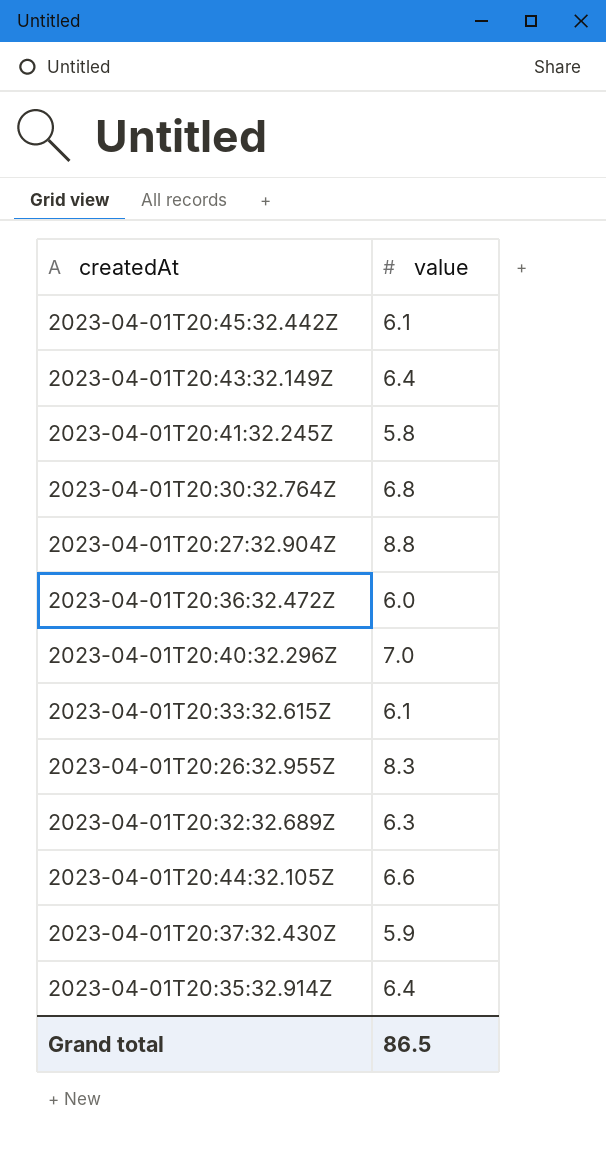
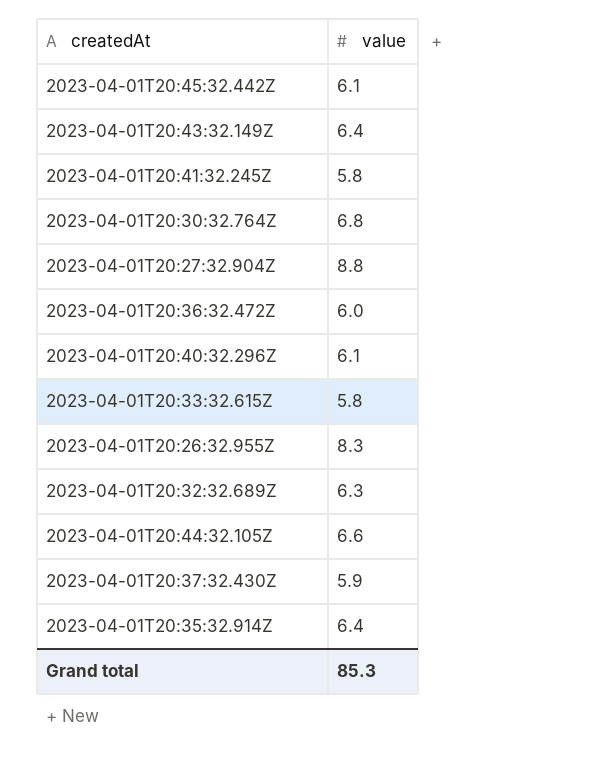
2023-04-01T20:40:32.296Z | value: 7.0 -> 6.1
2023-04-01T20:33:32.615Z | value: 6.1 -> 5.8
Grand total | value: 86.5 -> 85.3

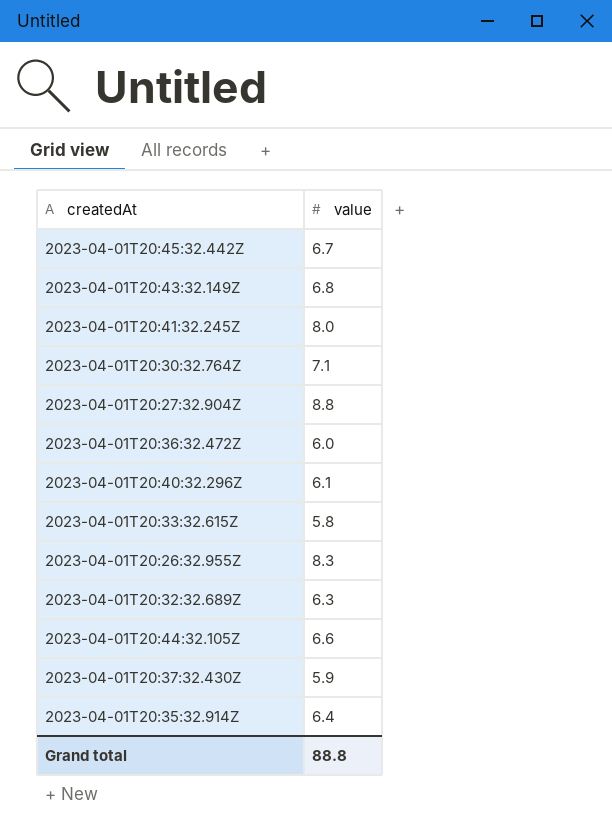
2023-04-01T20:45:32.442Z | value: 6.1 -> 6.7
2023-04-01T20:43:32.149Z | value: 6.4 -> 6.8
2023-04-01T20:41:32.245Z | value: 5.8 -> 8.0
2023-04-01T20:30:32.764Z | value: 6.8 -> 7.1
Grand total | value: 85.3 -> 88.8

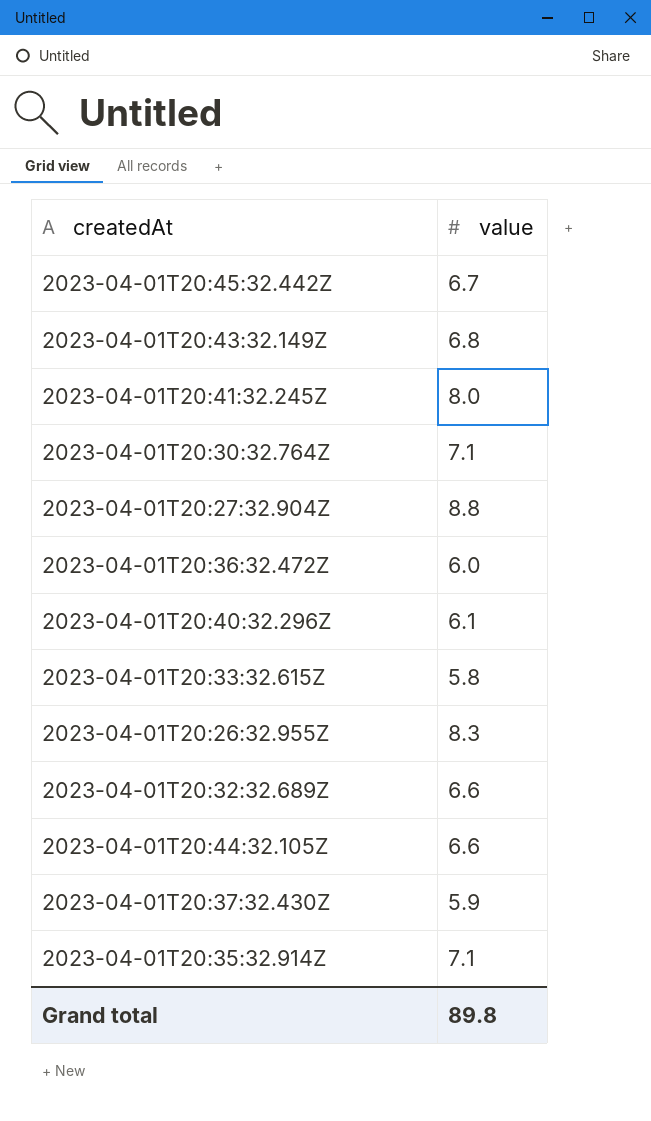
2023-04-01T20:32:32.689Z | value: 6.3 -> 6.6
2023-04-01T20:35:32.914Z | value: 6.4 -> 7.1
Grand total | value: 88.8 -> 89.8

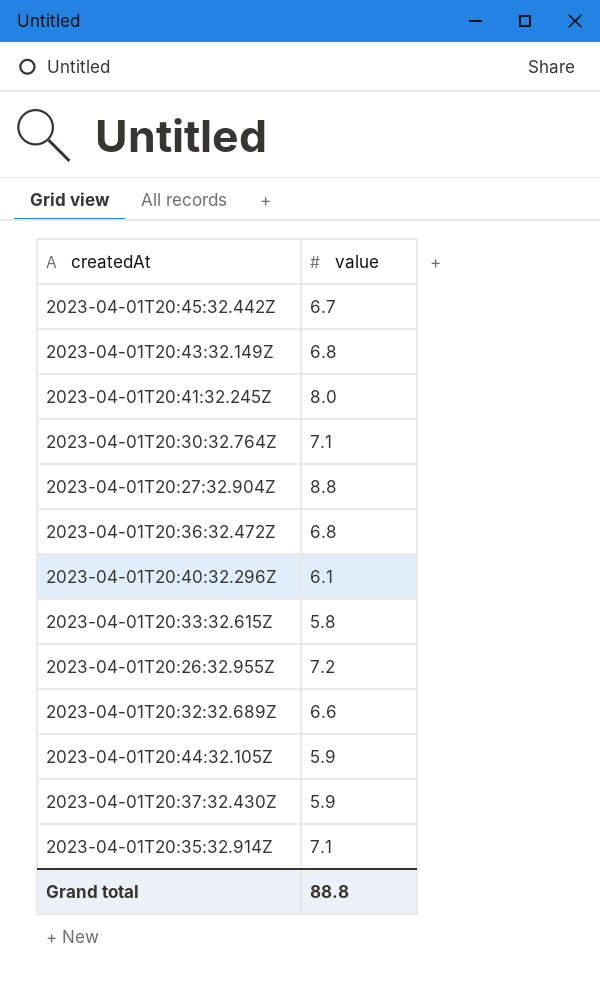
2023-04-01T20:36:32.472Z | value: 6.0 -> 6.8
2023-04-01T20:26:32.955Z | value: 8.3 -> 7.2
2023-04-01T20:44:32.105Z | value: 6.6 -> 5.9
Grand total | value: 89.8 -> 88.8

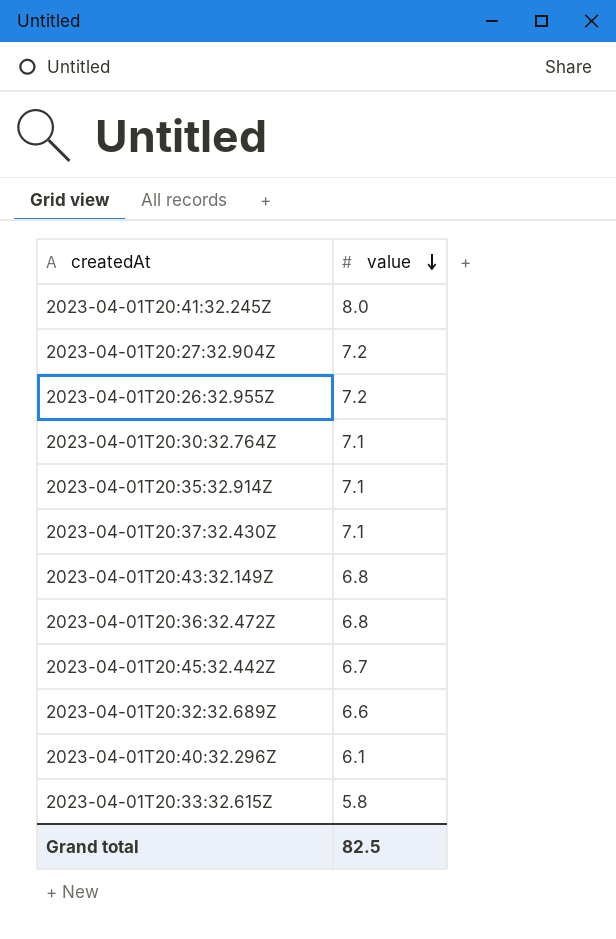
row order: none -> value descending
row 2023-04-01T20:44:32.105Z: 5.9 -> none
2023-04-01T20:27:32.904Z | value: 8.8 -> 7.2
2023-04-01T20:37:32.430Z | value: 5.9 -> 7.1
Grand total | value: 88.8 -> 82.5

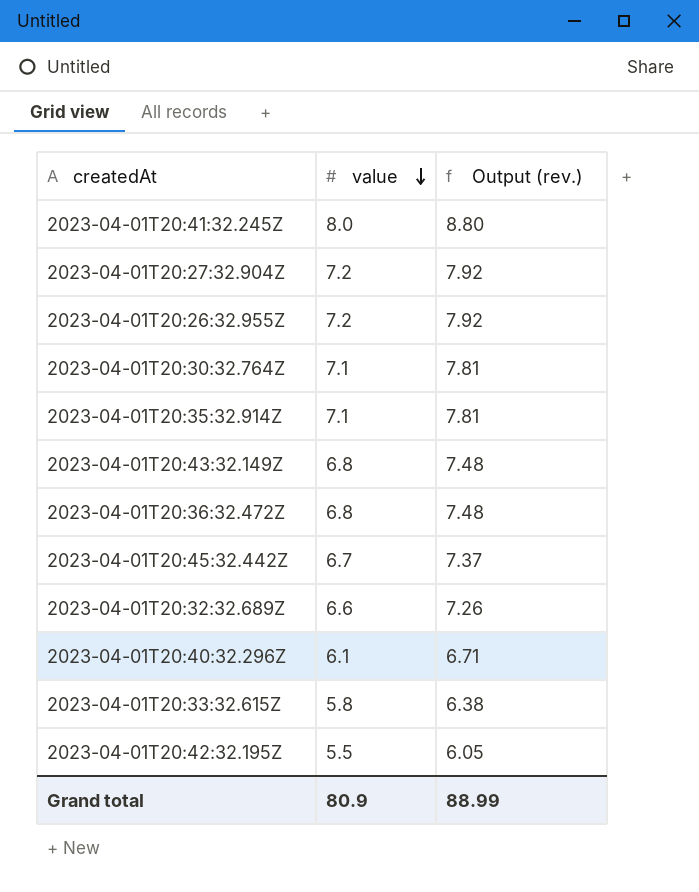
column Output (rev.) | formula: none -> [value] * 1.1
row 2023-04-01T20:37:32.430Z: 7.1 -> none
row 2023-04-01T20:42:32.195Z: none -> 5.5 | 6.05
Grand total | value: 82.5 -> 80.9

